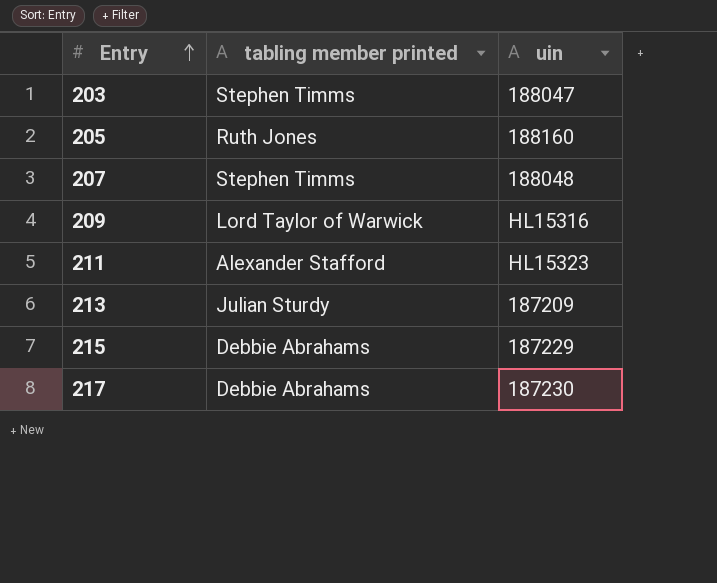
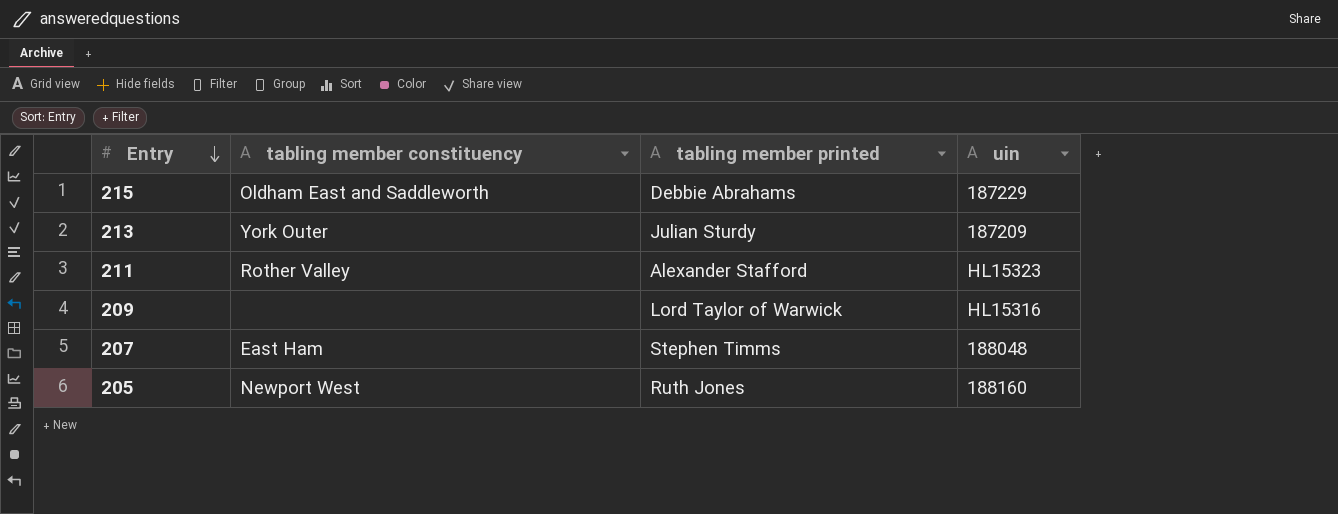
row order: Entry ascending -> Entry descending
column tabling member constituency | position: none -> 2
row 203: Stephen Timms | 188047 -> none
row 217: Debbie Abrahams | 187230 -> none

